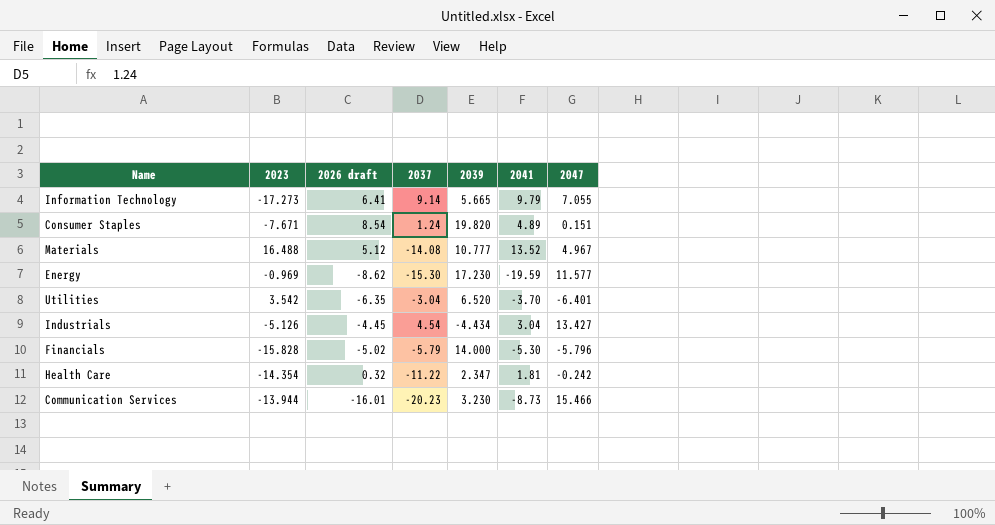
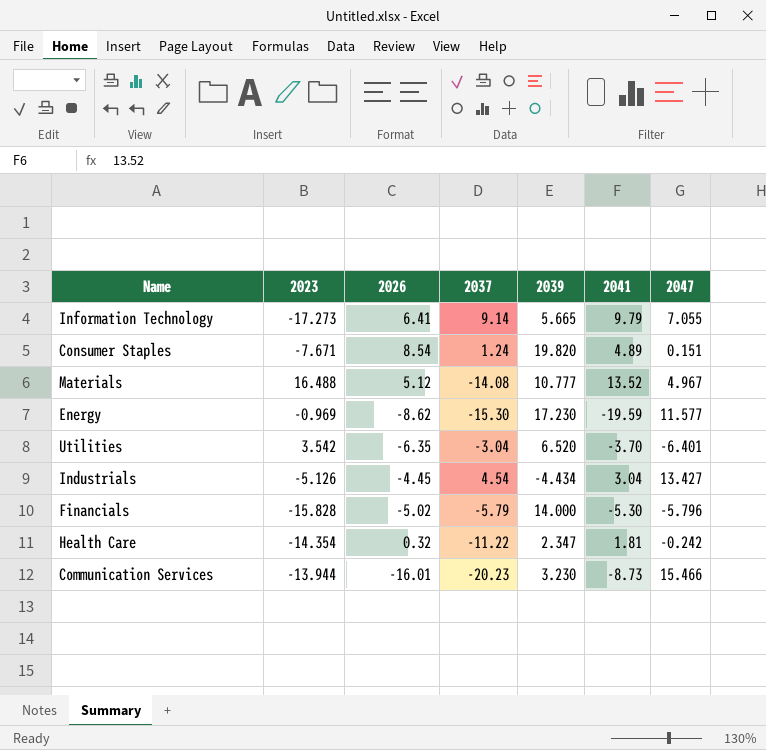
column name: 2026 draft -> 2026

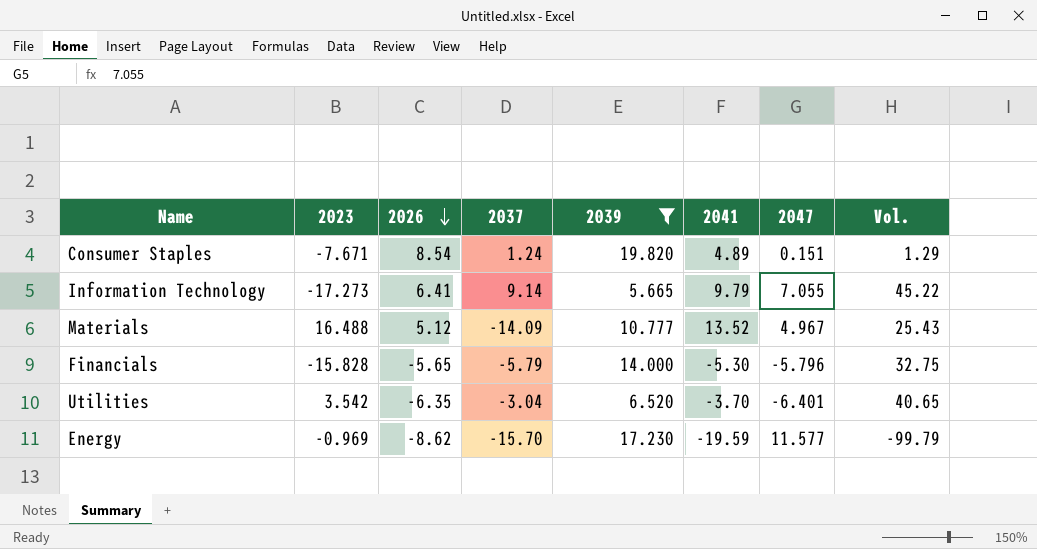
filter: none -> 2039 >= 5.665
row order: none -> 2026 descending
column Vol. | formula: none -> [2026] * [2047]
Materials | 2037: -14.08 -> -14.09
Financials | 2026: -5.02 -> -5.65
Energy | 2037: -15.30 -> -15.70

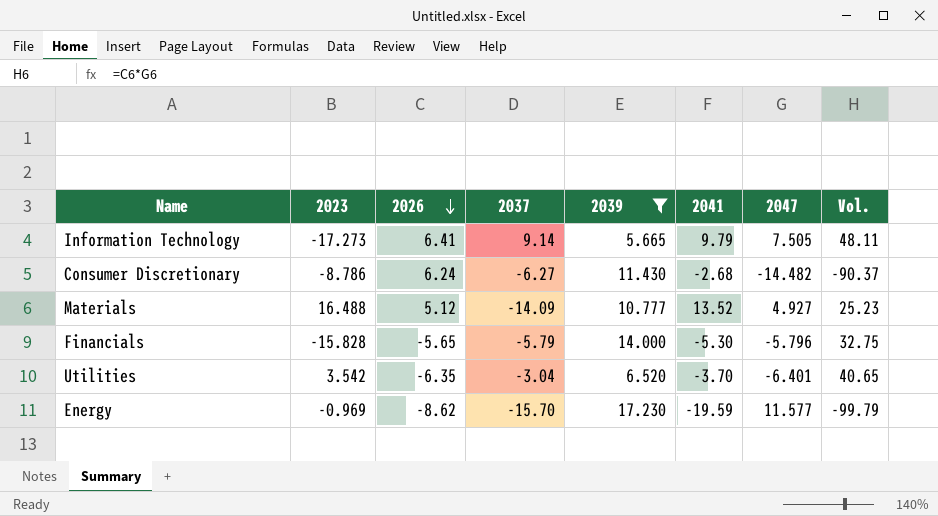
row Consumer Staples: -7.671 | 8.54 | 1.24 | 19.820 | 4.89 | 0.151 | 1.29 -> none
Information Technology | 2047: 7.055 -> 7.505
Information Technology | Vol.: 45.22 -> 48.11
row Consumer Discretionary: none -> -8.786 | 6.24 | -6.27 | 11.430 | -2.68 | -14.482 | -90.37
Materials | 2047: 4.967 -> 4.927
Materials | Vol.: 25.43 -> 25.23

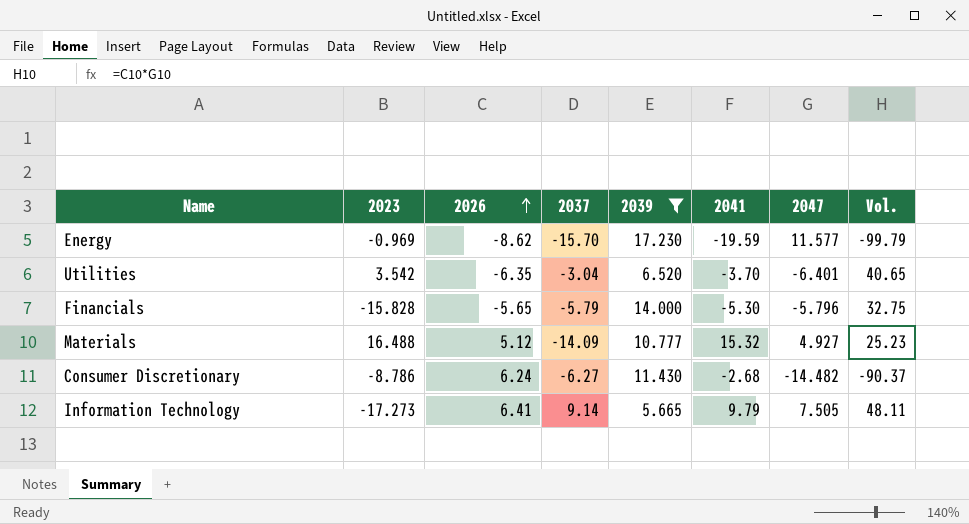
row order: 2026 descending -> 2026 ascending
Materials | 2041: 13.52 -> 15.32

